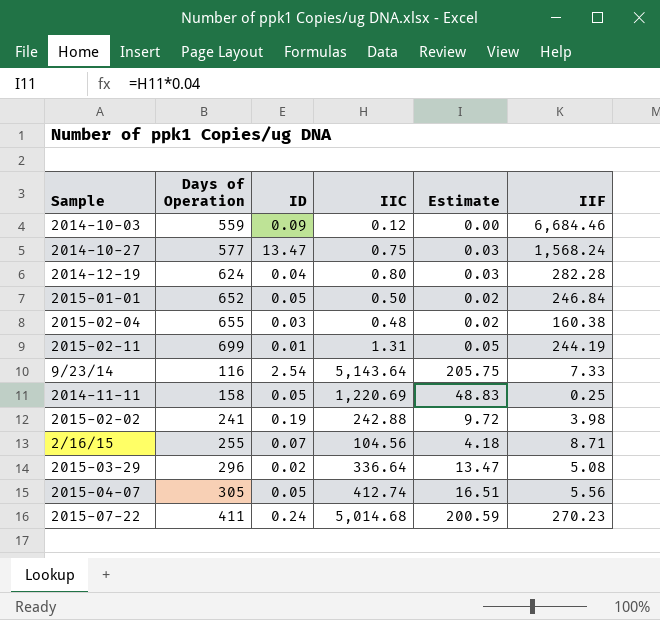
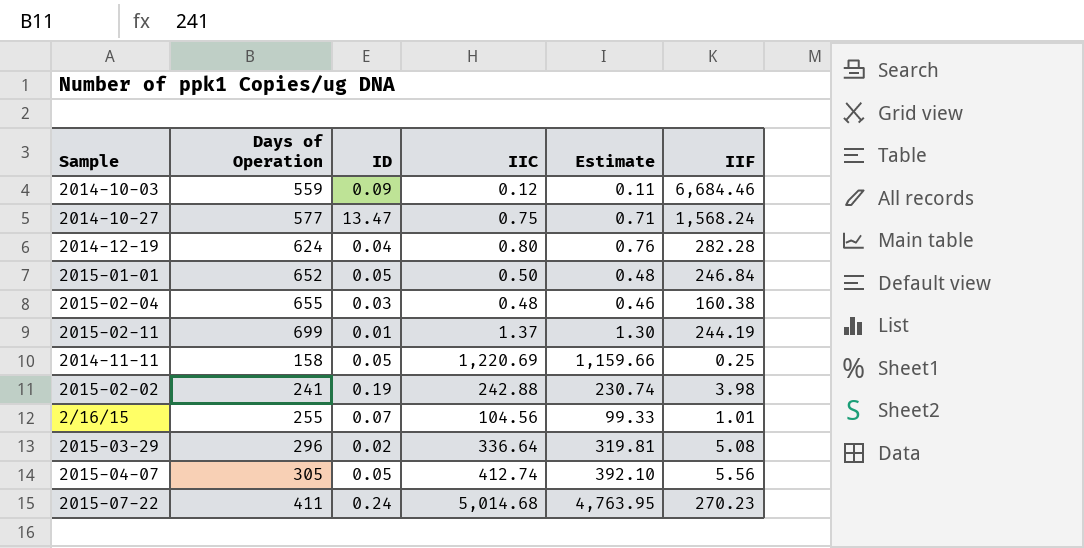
column Estimate | formula: [IIC] * 0.04 -> [IIC] * 0.95
row 9/23/14: 116 | 2.54 | 5,143.64 | 205.75 | 7.33 -> none
2015-02-11 | IIC: 1.31 -> 1.37
2/16/15 | IIF: 8.71 -> 1.01

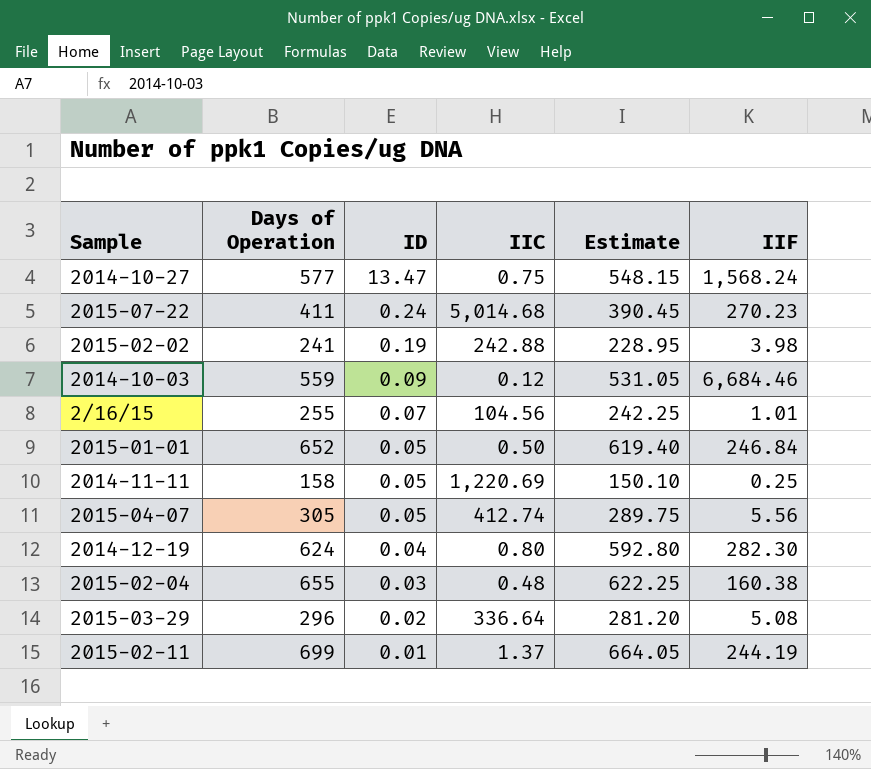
row order: none -> ID descending
column Estimate | formula: [IIC] * 0.95 -> [Days of Operation] * 0.95
2014-12-19 | IIF: 282.28 -> 282.30

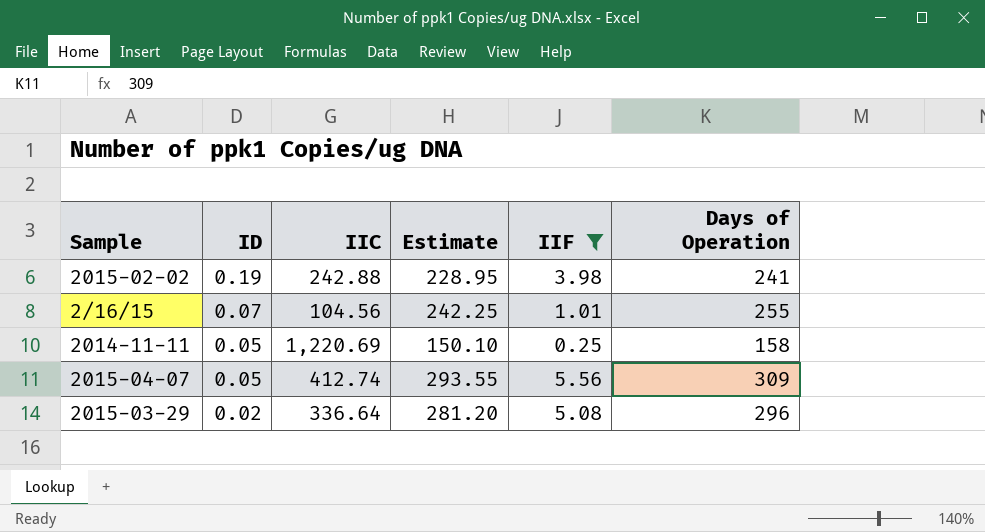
filter: none -> IIF <= 5.56
column Days of Operation | position: 2 -> 6
2015-04-07 | Estimate: 289.75 -> 293.55
2015-04-07 | Days of Operation: 305 -> 309

